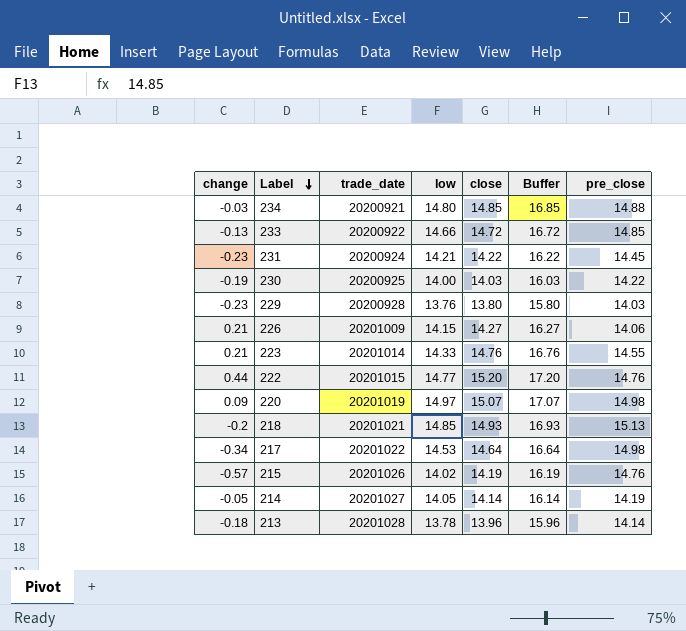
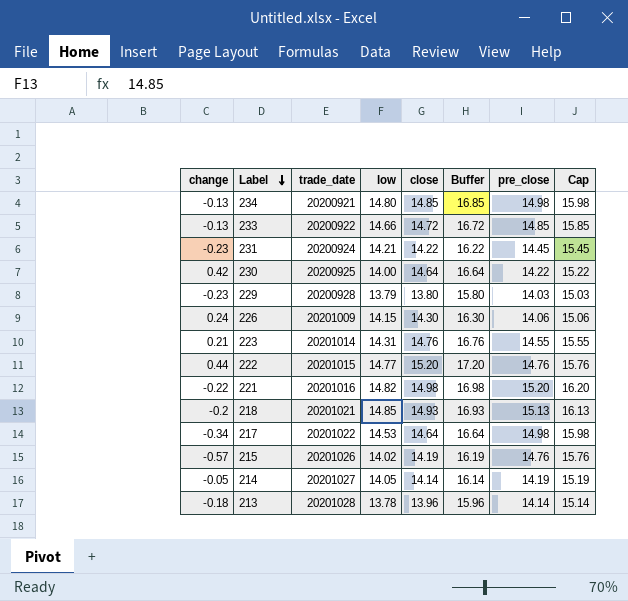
column Cap | formula: none -> [pre_close] + 1
row 220: 0.09 | 20201019 | 14.97 | 15.07 | 17.07 | 14.98 -> none
234 | change: -0.03 -> -0.13
234 | pre_close: 14.88 -> 14.98
230 | change: -0.19 -> 0.42
230 | close: 14.03 -> 14.64
230 | Buffer: 16.03 -> 16.64
229 | low: 13.76 -> 13.79
226 | change: 0.21 -> 0.24
226 | close: 14.27 -> 14.30
226 | Buffer: 16.27 -> 16.30
223 | low: 14.33 -> 14.31
row 221: none -> -0.22 | 20201016 | 14.82 | 14.98 | 16.98 | 15.20 | 16.20

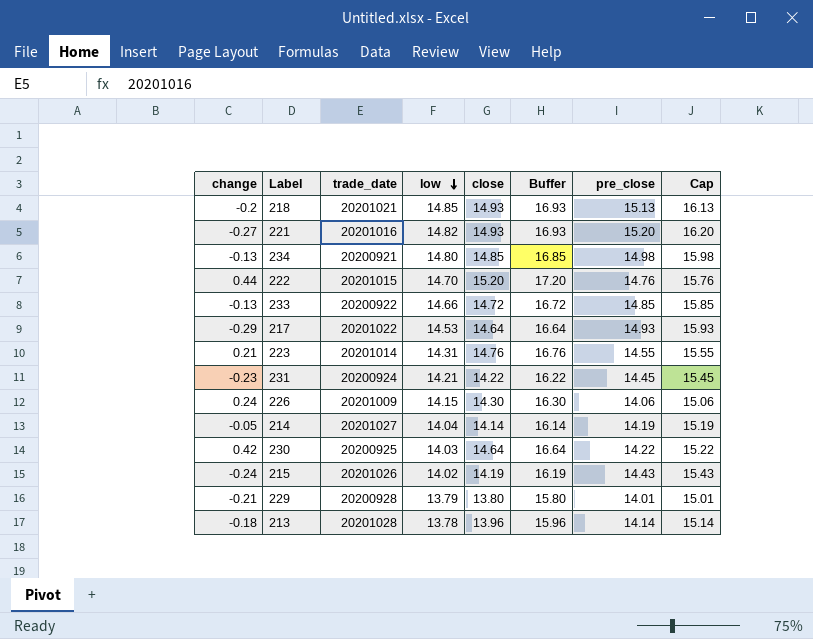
row order: Label descending -> low descending
221 | change: -0.22 -> -0.27
221 | close: 14.98 -> 14.93
221 | Buffer: 16.98 -> 16.93
222 | low: 14.77 -> 14.70
217 | change: -0.34 -> -0.29
217 | pre_close: 14.98 -> 14.93
217 | Cap: 15.98 -> 15.93
214 | low: 14.05 -> 14.04
230 | low: 14.00 -> 14.03
215 | change: -0.57 -> -0.24
215 | pre_close: 14.76 -> 14.43
215 | Cap: 15.76 -> 15.43
229 | change: -0.23 -> -0.21
229 | pre_close: 14.03 -> 14.01
229 | Cap: 15.03 -> 15.01

